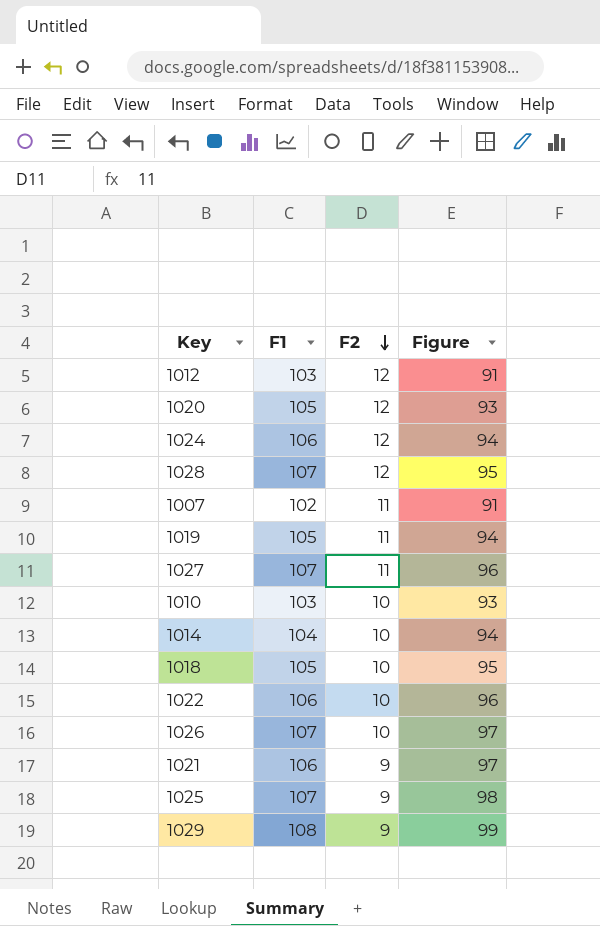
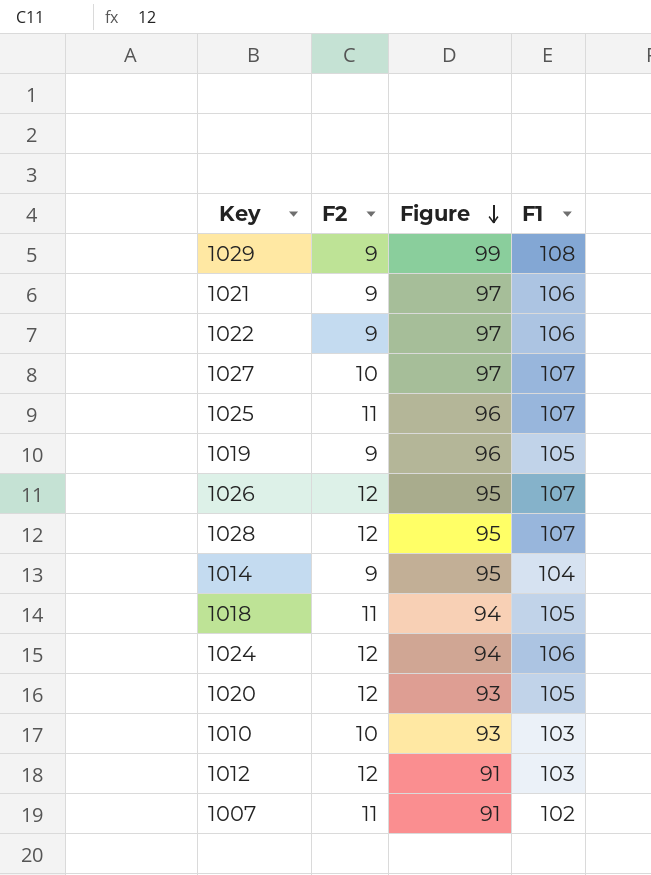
row order: F2 descending -> Figure descending
column F1 | position: 2 -> 4
1022 | F2: 10 -> 9
1022 | Figure: 96 -> 97
1027 | F2: 11 -> 10
1027 | Figure: 96 -> 97
1025 | F2: 9 -> 11
1025 | Figure: 98 -> 96
1019 | F2: 11 -> 9
1019 | Figure: 94 -> 96
1026 | F2: 10 -> 12
1026 | Figure: 97 -> 95
1014 | F2: 10 -> 9
1014 | Figure: 94 -> 95
1018 | F2: 10 -> 11
1018 | Figure: 95 -> 94

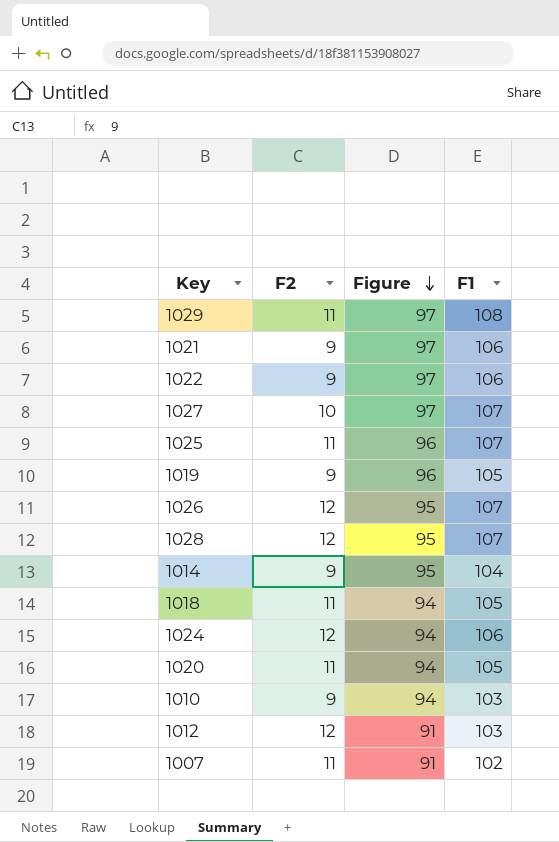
1029 | F2: 9 -> 11
1029 | Figure: 99 -> 97
1020 | F2: 12 -> 11
1020 | Figure: 93 -> 94
1010 | F2: 10 -> 9
1010 | Figure: 93 -> 94

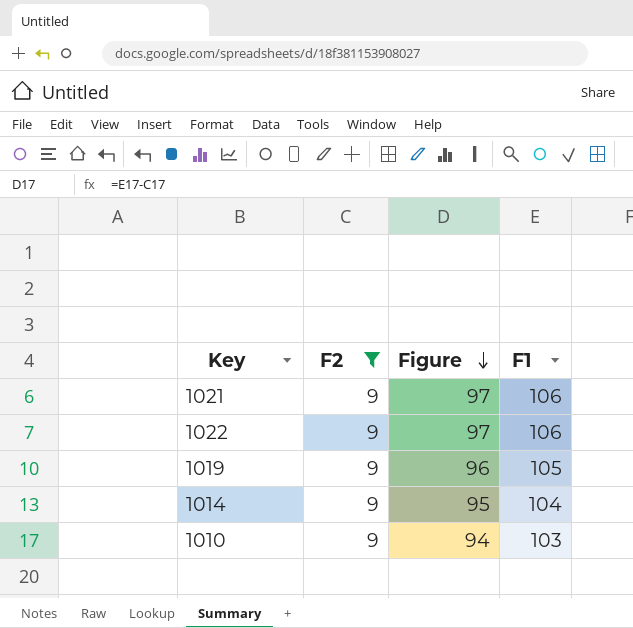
filter: none -> F2 = 9

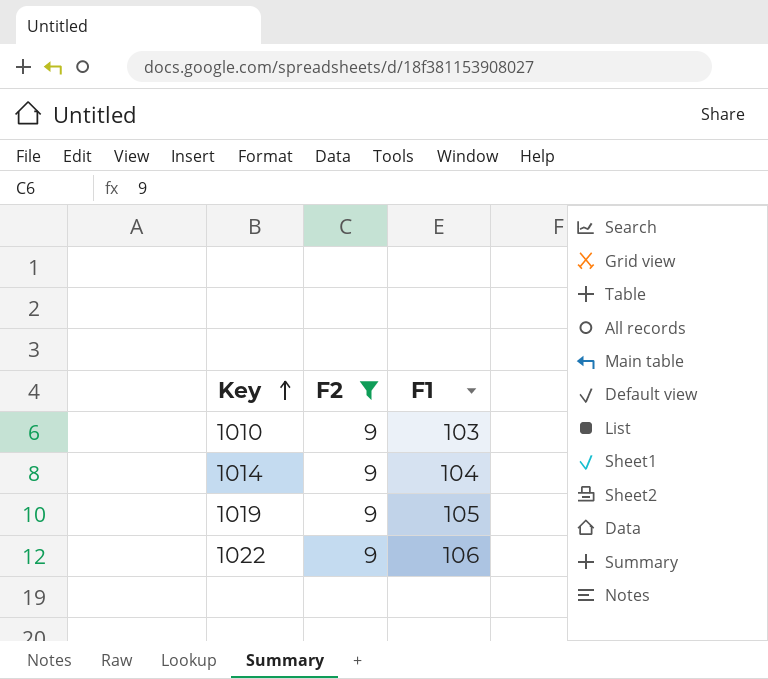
row order: Figure descending -> Key ascending
column Figure | formula: [F1] - [F2] -> none
row 1021: 9 | 97 | 106 -> none

